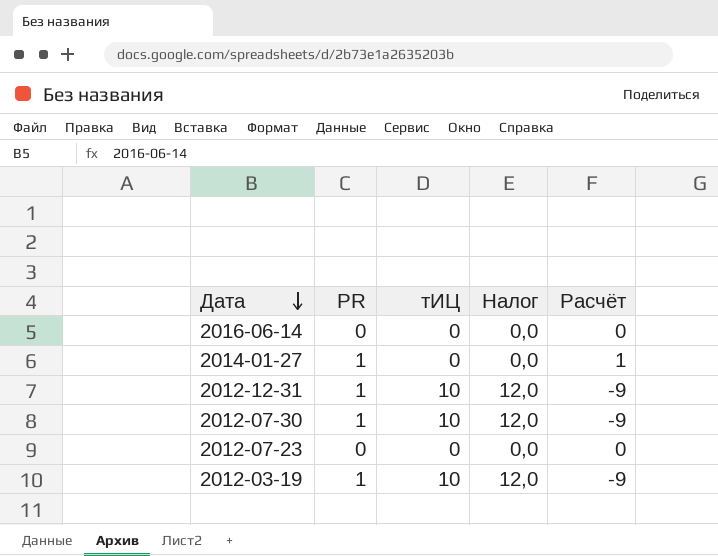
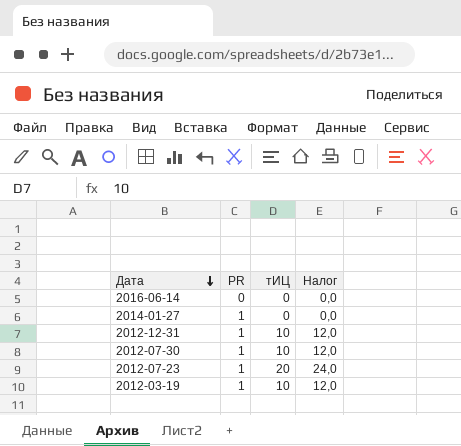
column Расчёт | formula: [PR] - [тИЦ] -> none
2012-07-23 | PR: 0 -> 1
2012-07-23 | тИЦ: 0 -> 20
2012-07-23 | Налог: 0,0 -> 24,0

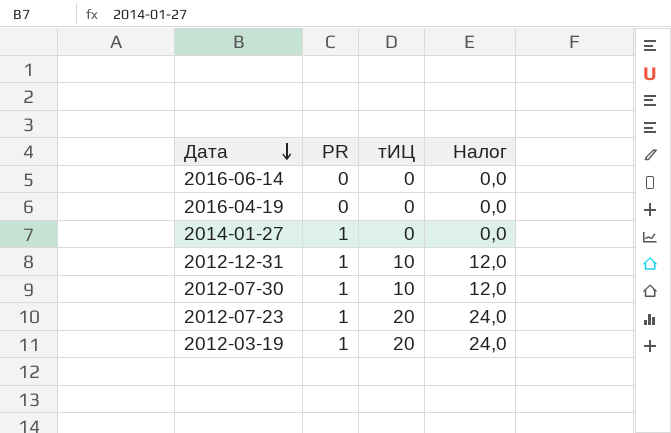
row 2016-04-19: none -> 0 | 0 | 0,0
2012-03-19 | тИЦ: 10 -> 20
2012-03-19 | Налог: 12,0 -> 24,0

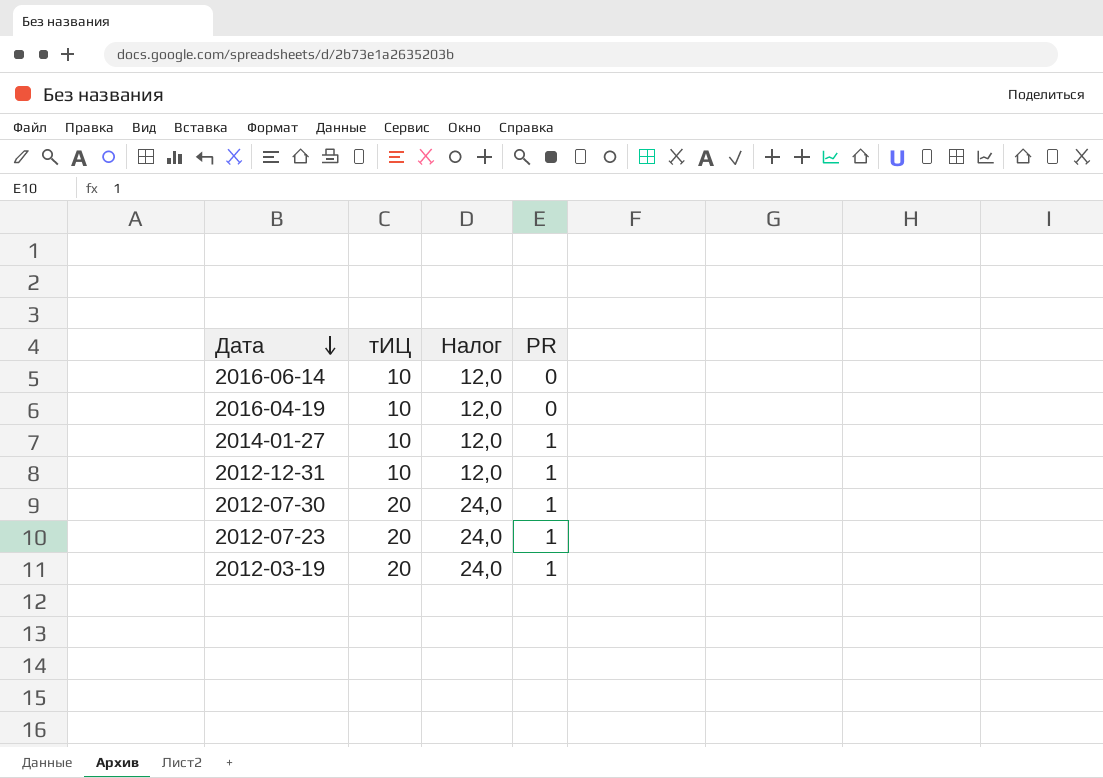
column PR | position: 2 -> 4
2016-06-14 | тИЦ: 0 -> 10
2016-06-14 | Налог: 0,0 -> 12,0
2016-04-19 | тИЦ: 0 -> 10
2016-04-19 | Налог: 0,0 -> 12,0
2014-01-27 | тИЦ: 0 -> 10
2014-01-27 | Налог: 0,0 -> 12,0
2012-07-30 | тИЦ: 10 -> 20
2012-07-30 | Налог: 12,0 -> 24,0

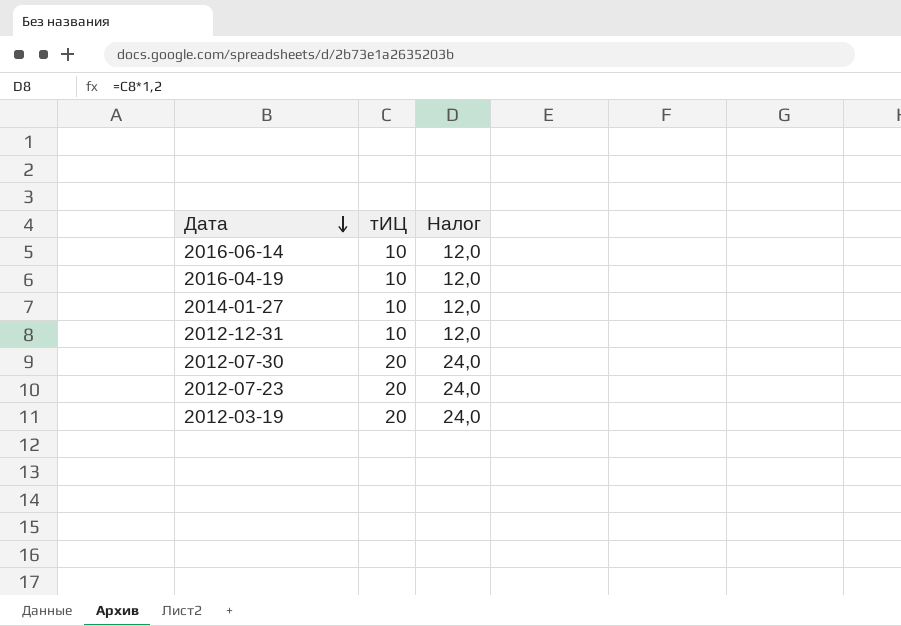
column PR | position: 4 -> none

